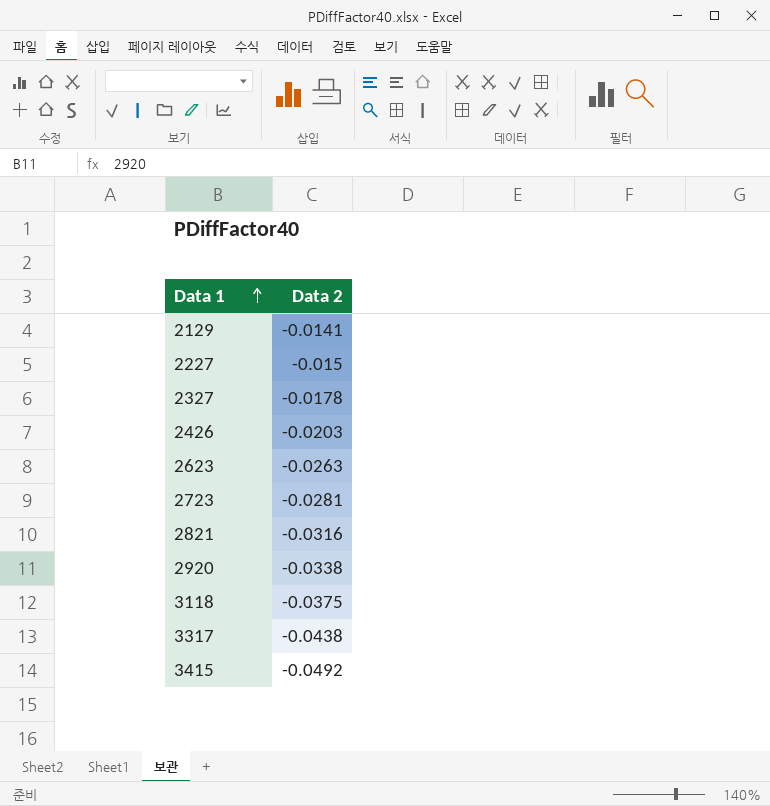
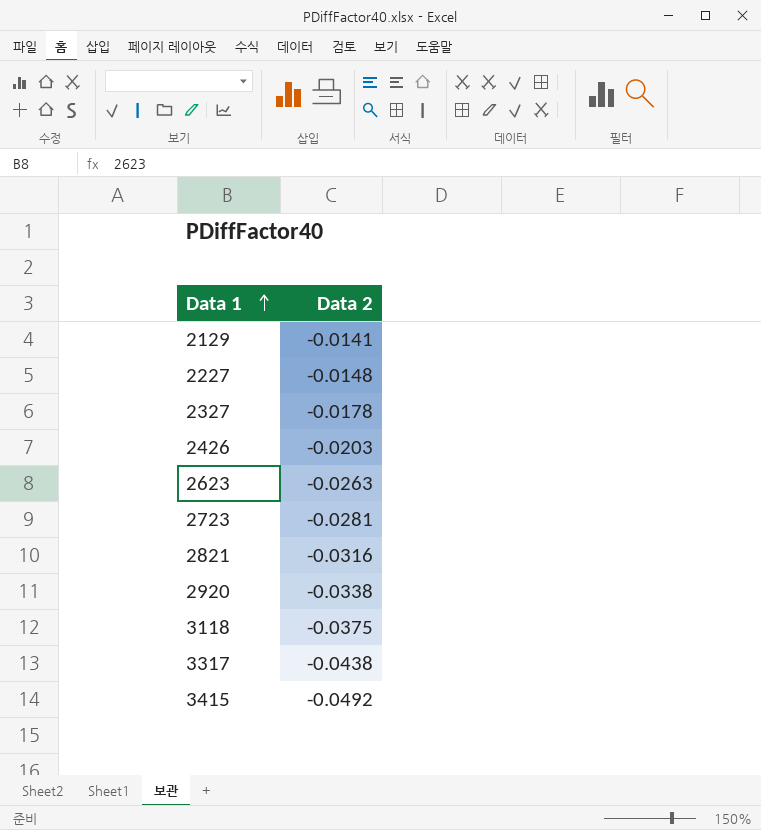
2227 | Data 2: -0.015 -> -0.0148

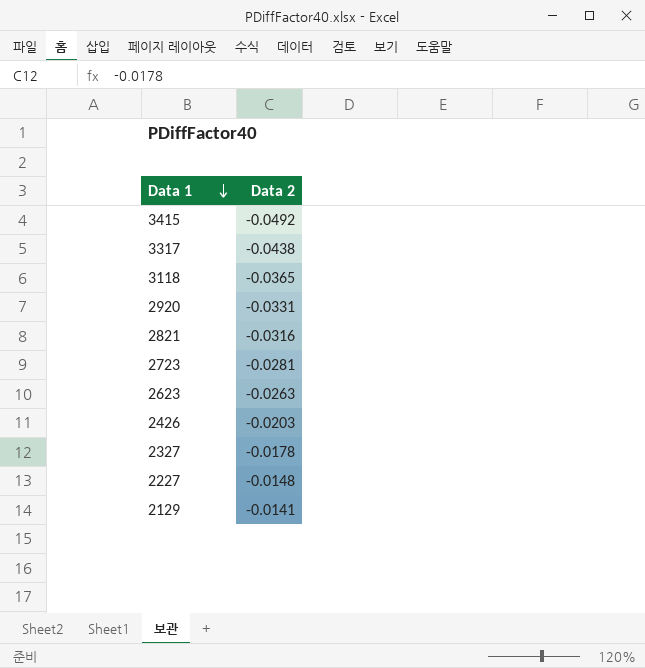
row order: Data 1 ascending -> Data 1 descending
3118 | Data 2: -0.0375 -> -0.0365
2920 | Data 2: -0.0338 -> -0.0331

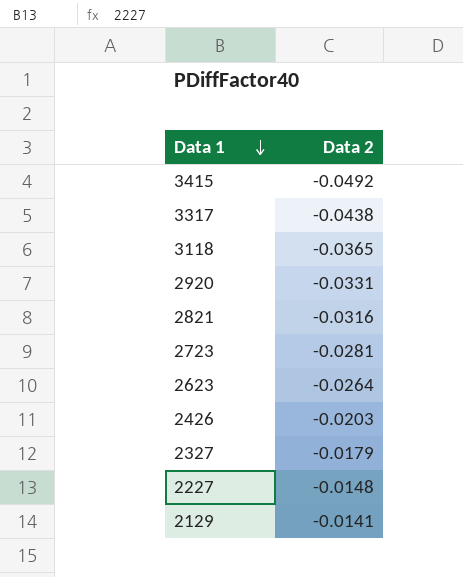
2623 | Data 2: -0.0263 -> -0.0264
2327 | Data 2: -0.0178 -> -0.0179

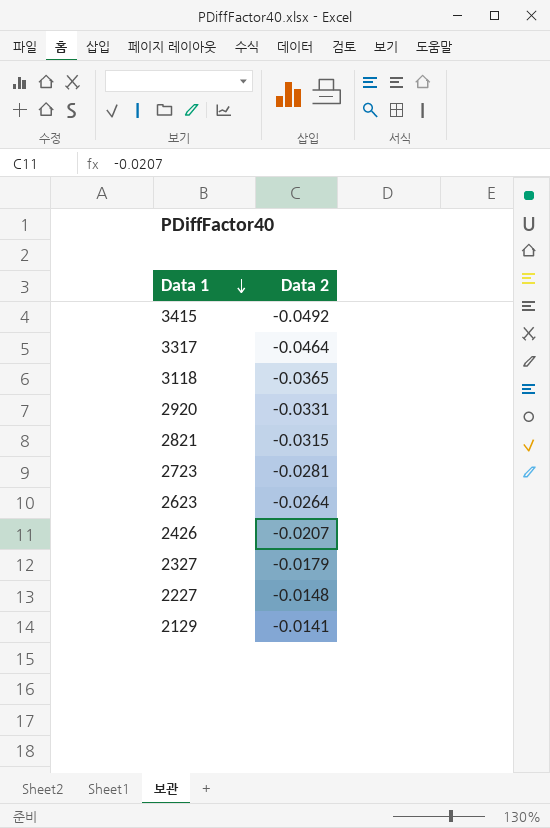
3317 | Data 2: -0.0438 -> -0.0464
2821 | Data 2: -0.0316 -> -0.0315
2426 | Data 2: -0.0203 -> -0.0207

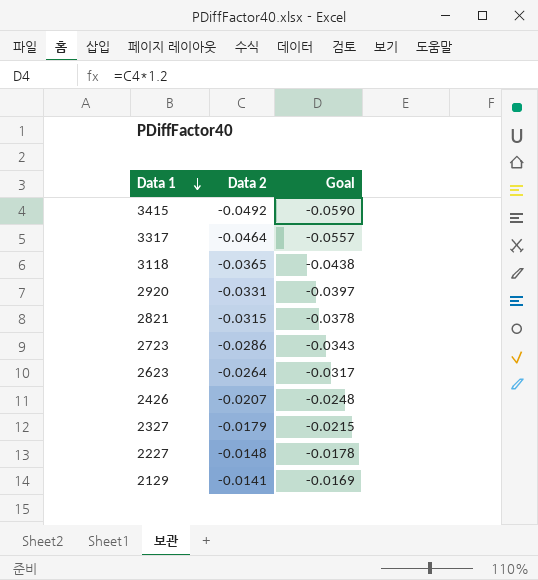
column Goal | formula: none -> [Data 2] * 1.2
2723 | Data 2: -0.0281 -> -0.0286

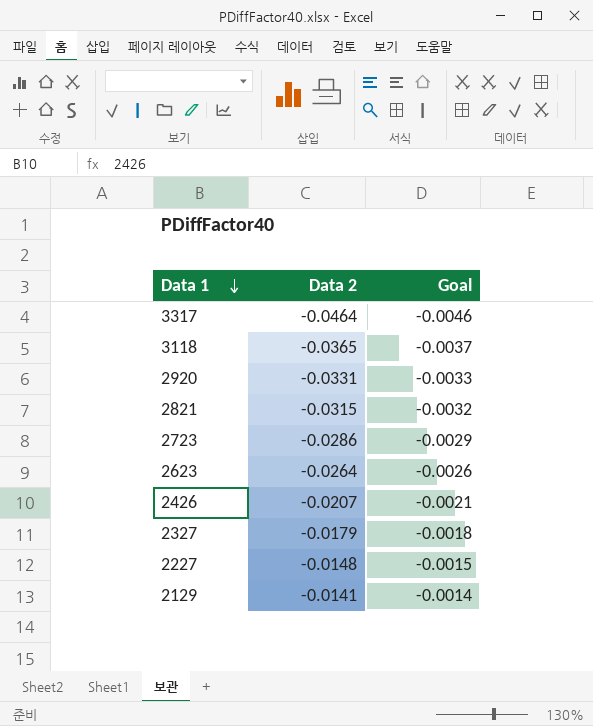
column Goal | formula: [Data 2] * 1.2 -> [Data 2] * 0.1
row 3415: -0.0492 | -0.0590 -> none

